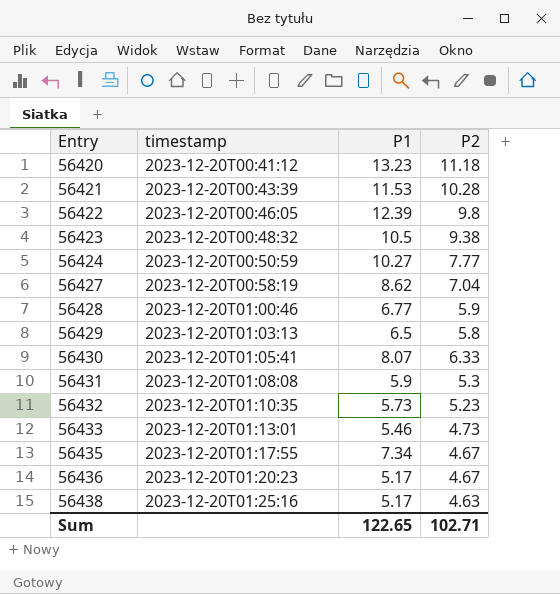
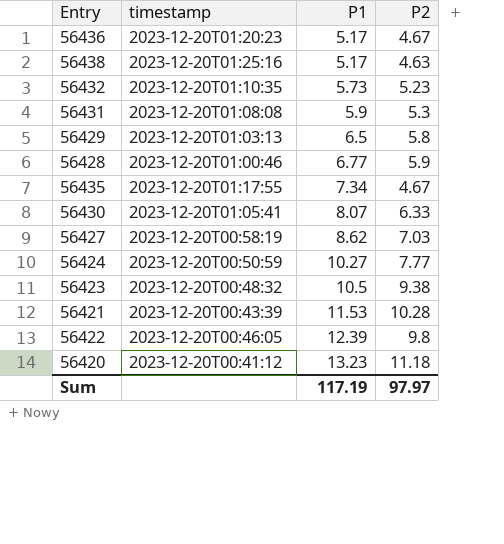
row order: Entry ascending -> P1 ascending
row 56433: 2023-12-20T01:13:01 | 5.46 | 4.73 -> none
56427 | P2: 7.04 -> 7.03
Sum | P1: 122.65 -> 117.19
Sum | P2: 102.71 -> 97.97

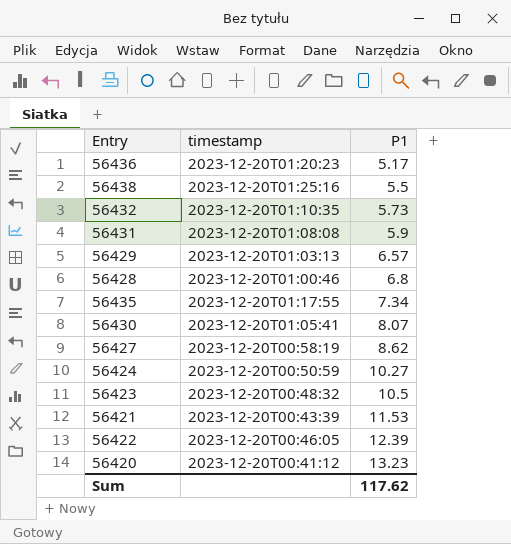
column P2 | position: 4 -> none
56438 | P1: 5.17 -> 5.5
56429 | P1: 6.5 -> 6.57
56428 | P1: 6.77 -> 6.8
Sum | P1: 117.19 -> 117.62

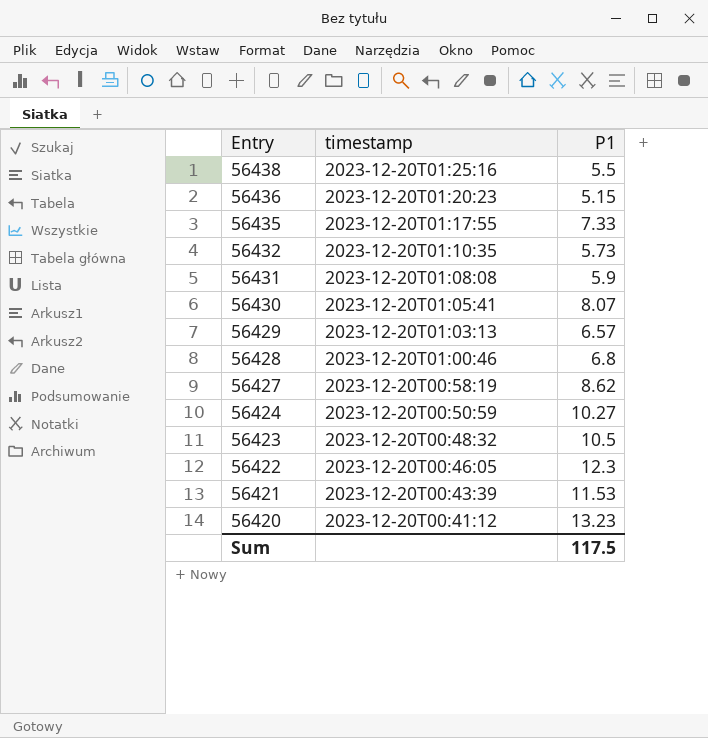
row order: P1 ascending -> Entry descending
56436 | P1: 5.17 -> 5.15
56435 | P1: 7.34 -> 7.33
56422 | P1: 12.39 -> 12.3
Sum | P1: 117.62 -> 117.5

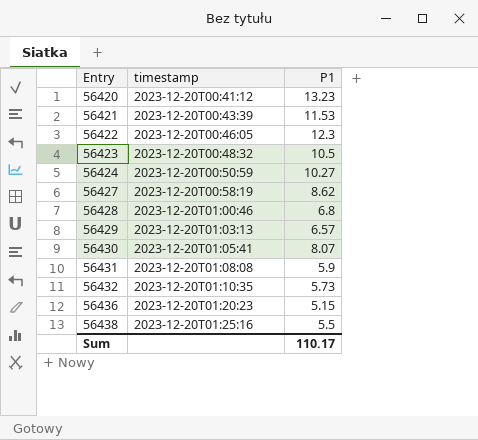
row order: Entry descending -> Entry ascending
row 56435: 2023-12-20T01:17:55 | 7.33 -> none
Sum | P1: 117.5 -> 110.17

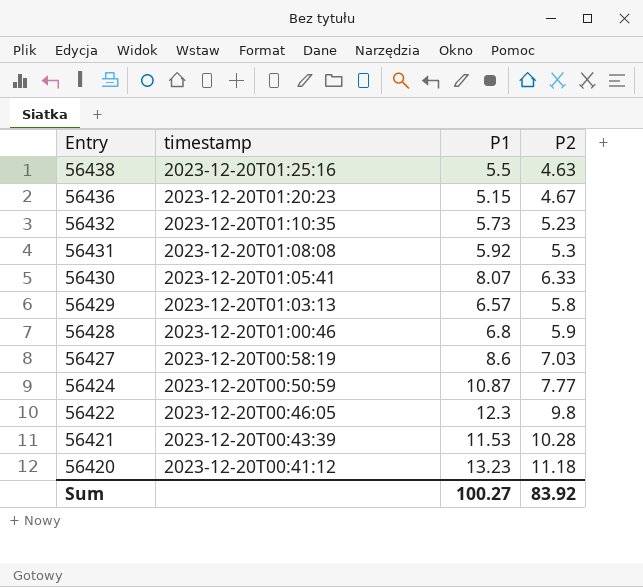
row order: Entry ascending -> Entry descending
column P2 | position: none -> 4
row 56423: 2023-12-20T00:48:32 | 10.5 -> none
56431 | P1: 5.9 -> 5.92
56427 | P1: 8.62 -> 8.6
56424 | P1: 10.27 -> 10.87
Sum | P1: 110.17 -> 100.27

